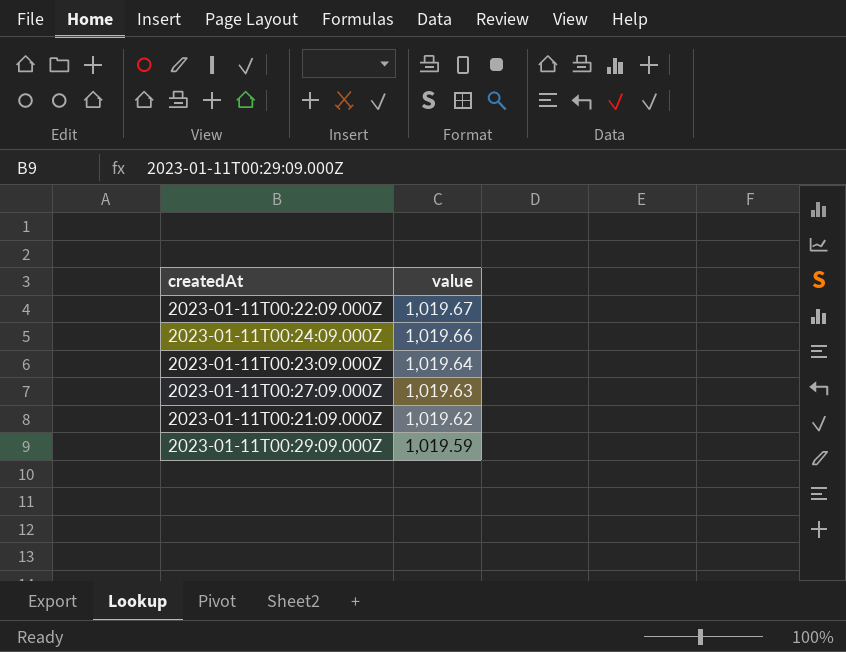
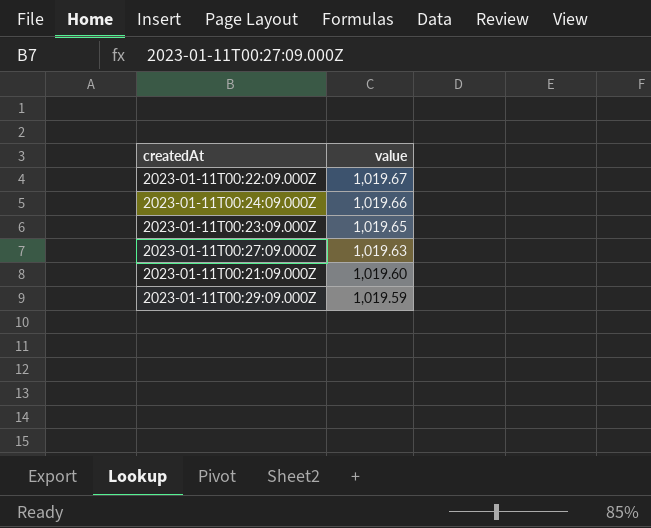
2023-01-11T00:23:09.000Z | value: 1,019.64 -> 1,019.65
2023-01-11T00:21:09.000Z | value: 1,019.62 -> 1,019.60

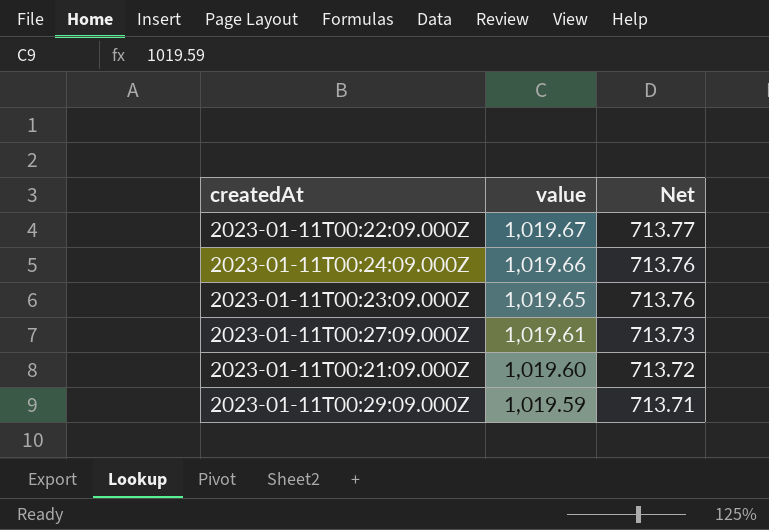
column Net | formula: none -> [value] * 0.7
2023-01-11T00:27:09.000Z | value: 1,019.63 -> 1,019.61

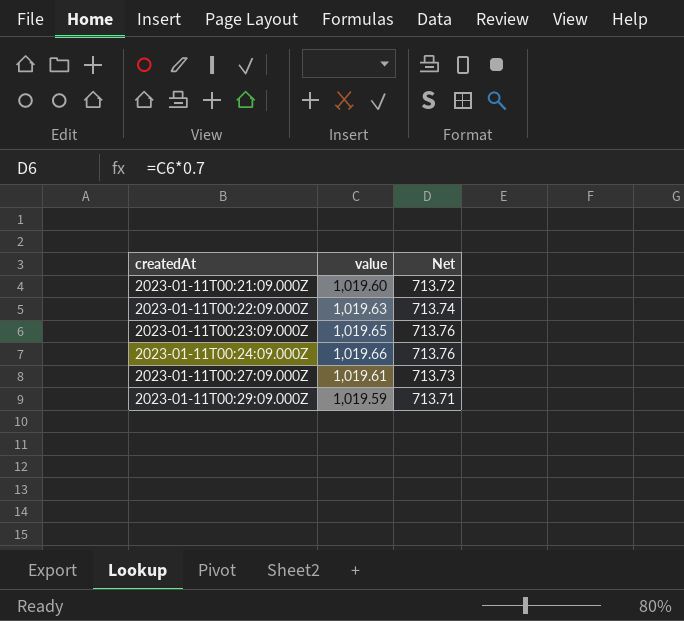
row order: value descending -> createdAt ascending
2023-01-11T00:22:09.000Z | value: 1,019.67 -> 1,019.63
2023-01-11T00:22:09.000Z | Net: 713.77 -> 713.74

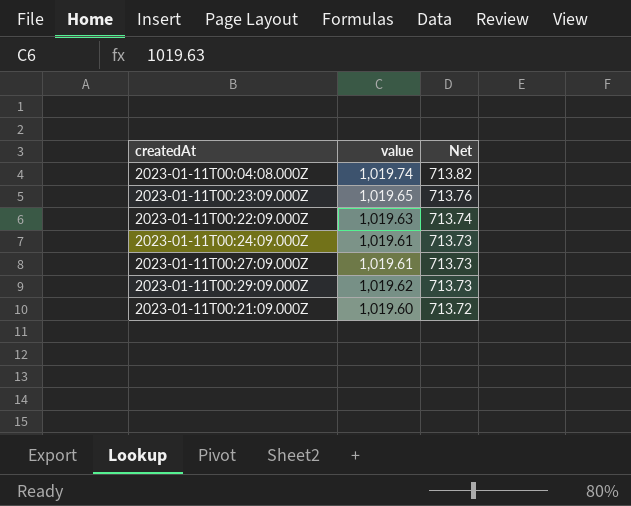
row order: createdAt ascending -> Net descending
row 2023-01-11T00:04:08.000Z: none -> 1,019.74 | 713.82
2023-01-11T00:24:09.000Z | value: 1,019.66 -> 1,019.61
2023-01-11T00:24:09.000Z | Net: 713.76 -> 713.73
2023-01-11T00:29:09.000Z | value: 1,019.59 -> 1,019.62
2023-01-11T00:29:09.000Z | Net: 713.71 -> 713.73

